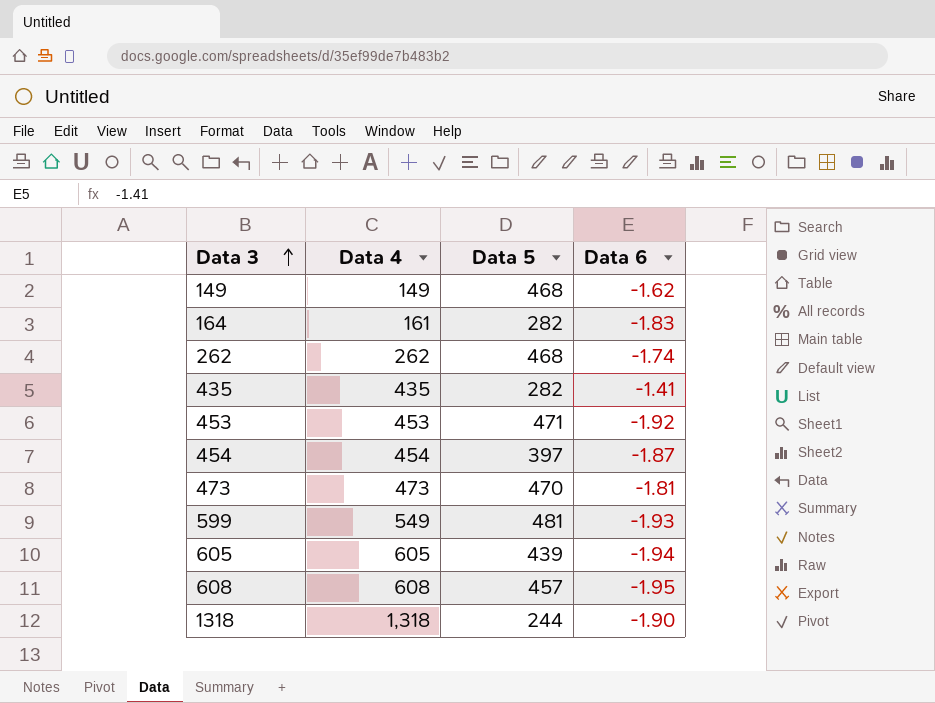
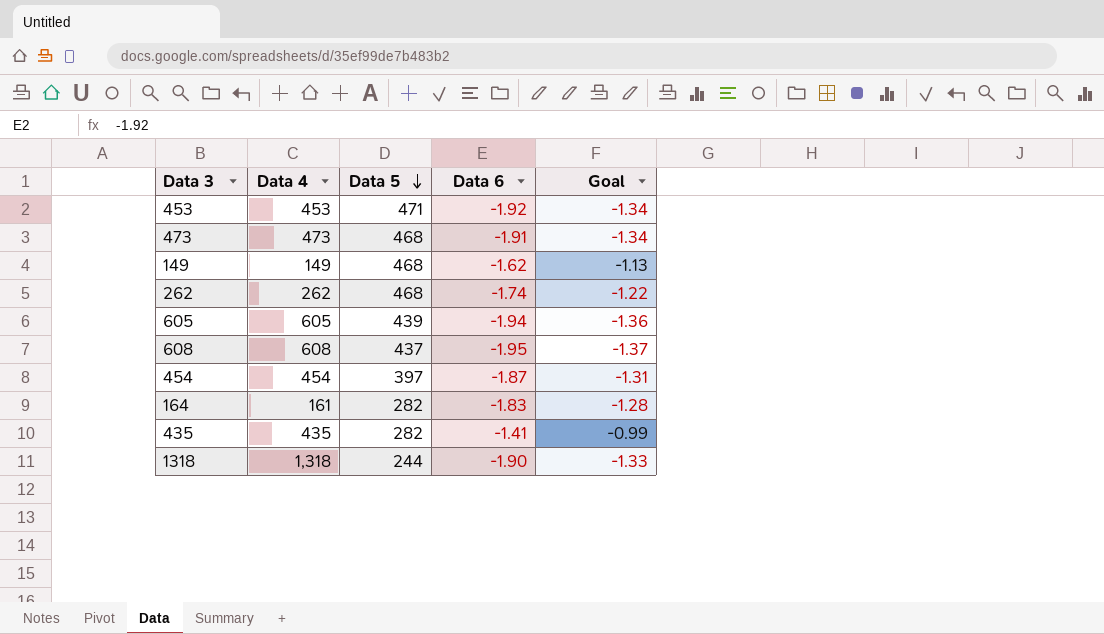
row order: Data 3 ascending -> Data 5 descending
column Goal | formula: none -> [Data 6] * 0.7
row 599: 549 | 481 | -1.93 -> none
473 | Data 5: 470 -> 468
473 | Data 6: -1.81 -> -1.91
608 | Data 5: 457 -> 437

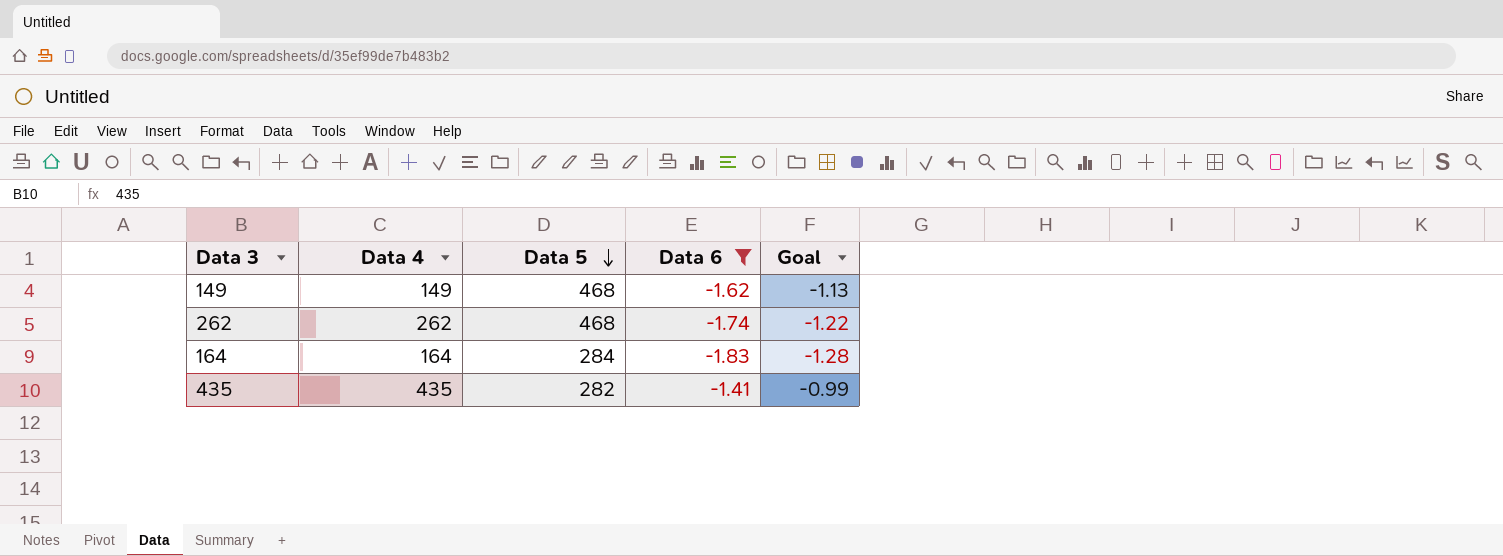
filter: none -> Data 6 >= -1.83
164 | Data 4: 161 -> 164
164 | Data 5: 282 -> 284

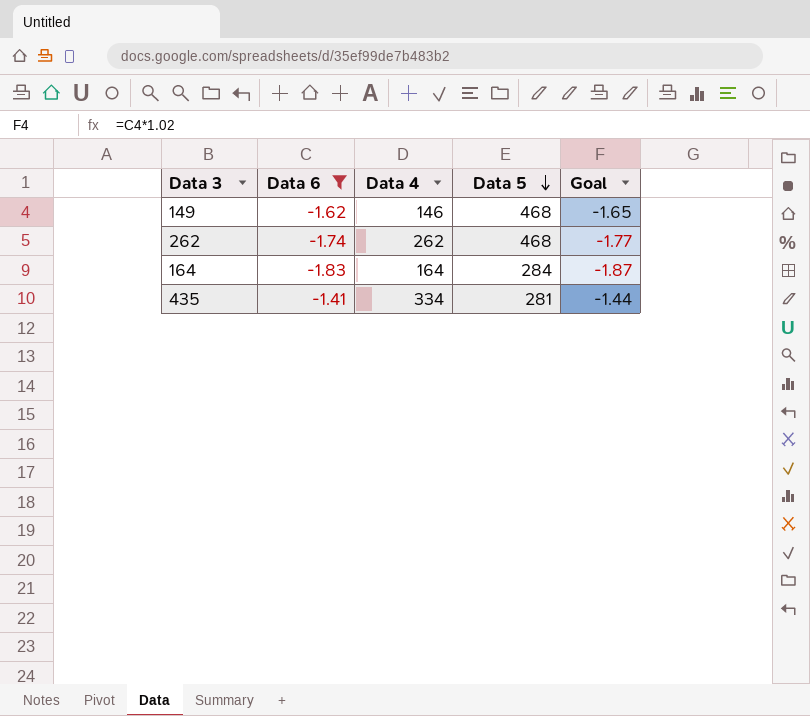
column Data 6 | position: 4 -> 2
column Goal | formula: [Data 6] * 0.7 -> [Data 6] * 1.02
149 | Data 4: 149 -> 146
435 | Data 4: 435 -> 334
435 | Data 5: 282 -> 281

